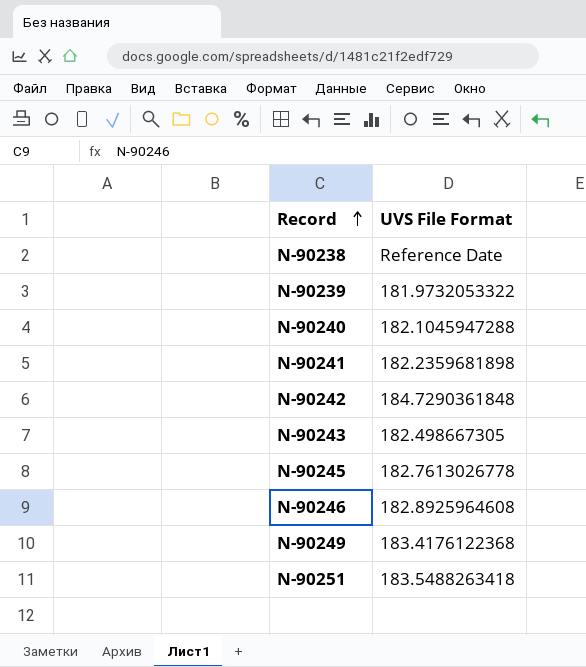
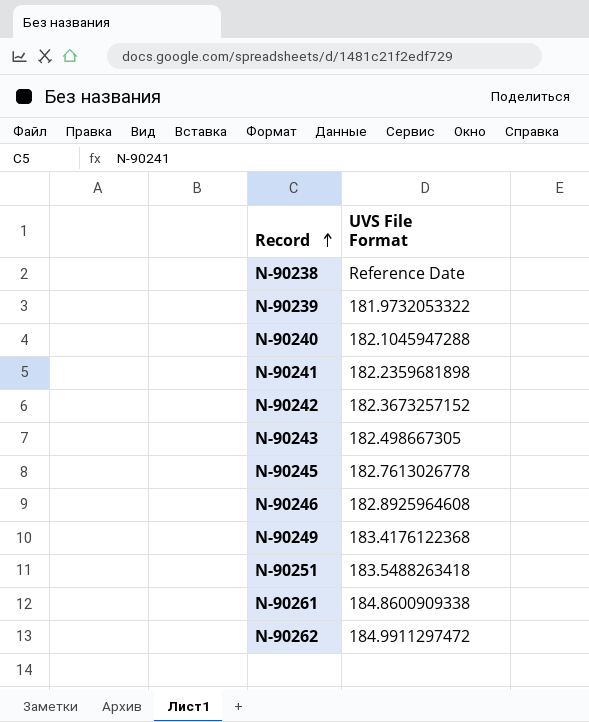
N-90242 | UVS File Format: 184.7290361848 -> 182.3673257152
row N-90261: none -> 184.8600909338
row N-90262: none -> 184.9911297472

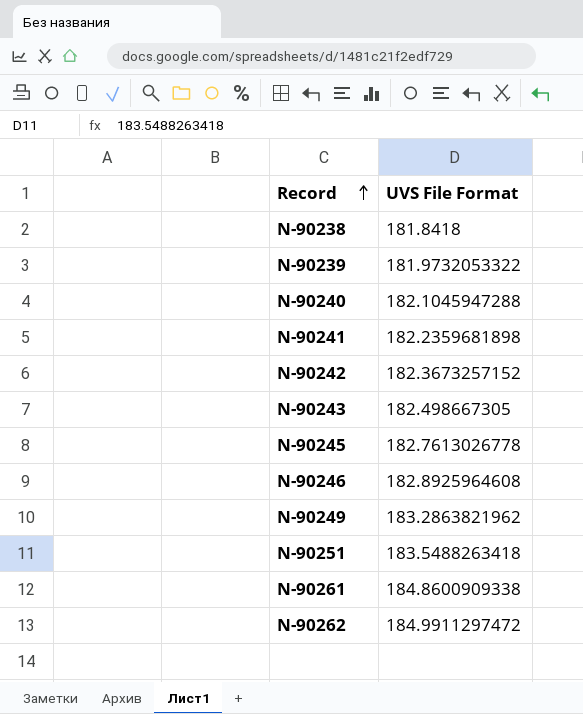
N-90238 | UVS File Format: Reference Date -> 181.8418
N-90249 | UVS File Format: 183.4176122368 -> 183.2863821962

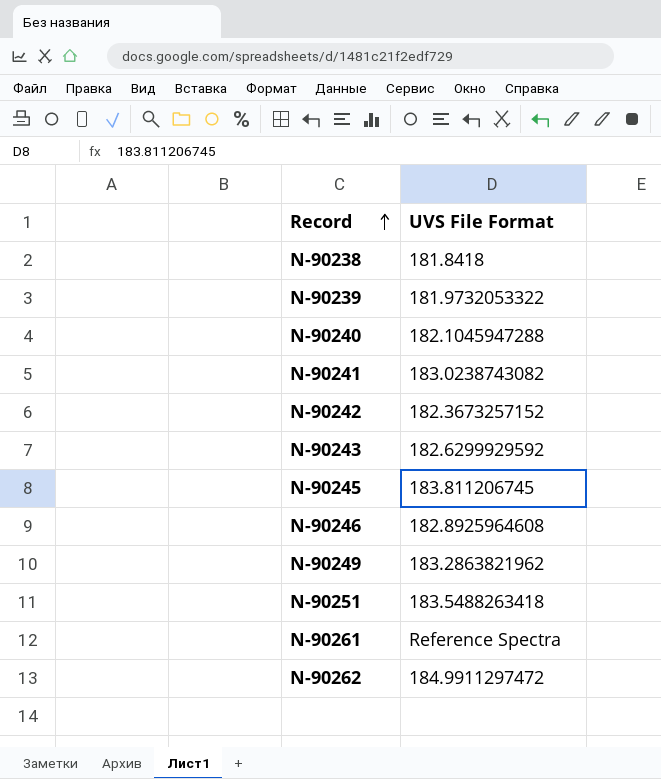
N-90241 | UVS File Format: 182.2359681898 -> 183.0238743082
N-90243 | UVS File Format: 182.498667305 -> 182.6299929592
N-90245 | UVS File Format: 182.7613026778 -> 183.811206745
N-90261 | UVS File Format: 184.8600909338 -> Reference Spectra

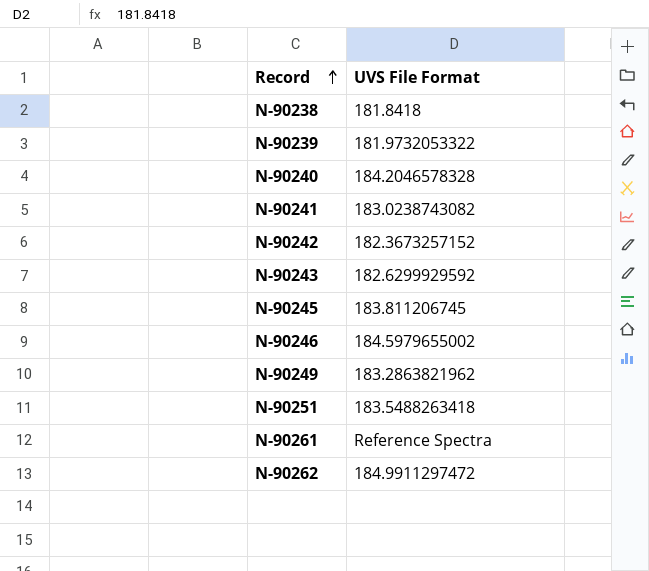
N-90240 | UVS File Format: 182.1045947288 -> 184.2046578328
N-90246 | UVS File Format: 182.8925964608 -> 184.5979655002

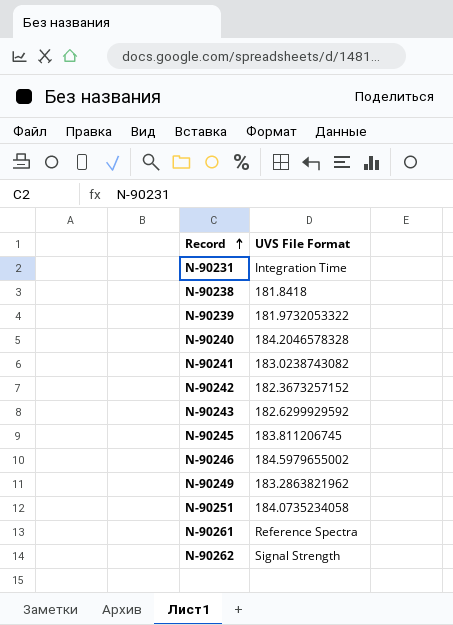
row N-90231: none -> Integration Time
N-90251 | UVS File Format: 183.5488263418 -> 184.0735234058
N-90262 | UVS File Format: 184.9911297472 -> Signal Strength

